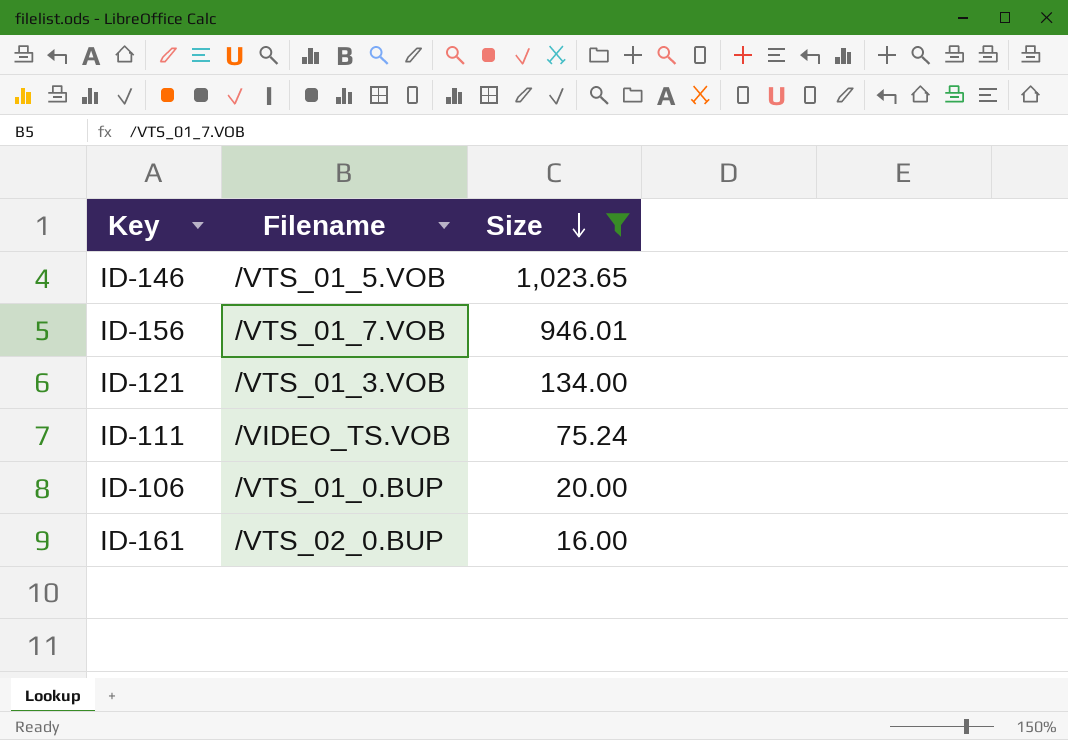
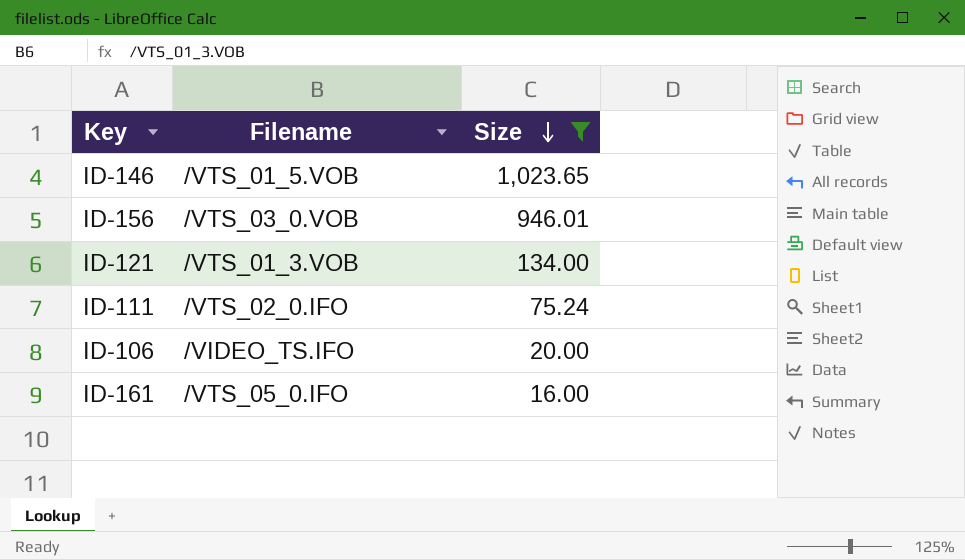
ID-156 | Filename: /VTS_01_7.VOB -> /VTS_03_0.VOB
ID-111 | Filename: /VIDEO_TS.VOB -> /VTS_02_0.IFO
ID-106 | Filename: /VTS_01_0.BUP -> /VIDEO_TS.IFO
ID-161 | Filename: /VTS_02_0.BUP -> /VTS_05_0.IFO

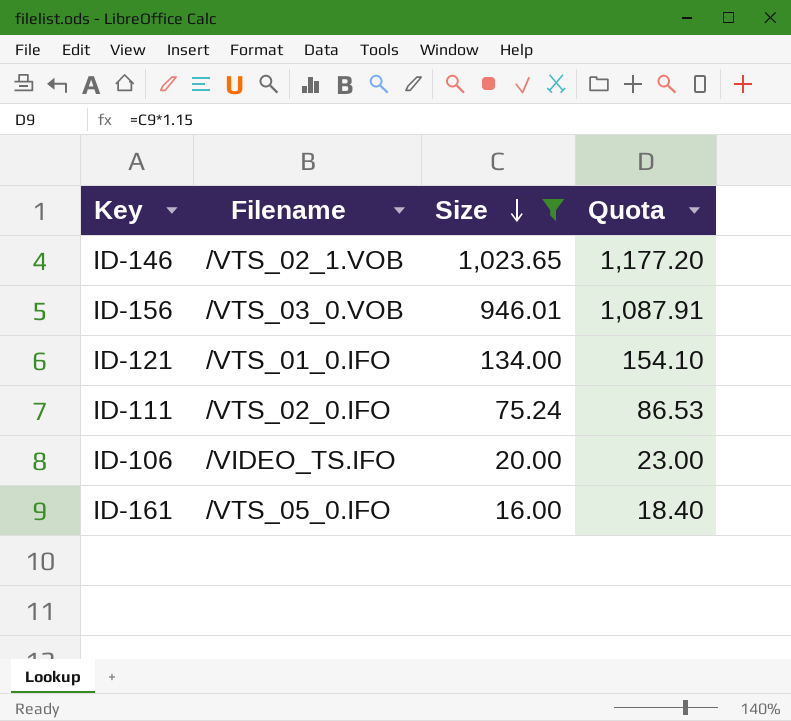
column Quota | formula: none -> [Size] * 1.15
ID-146 | Filename: /VTS_01_5.VOB -> /VTS_02_1.VOB
ID-121 | Filename: /VTS_01_3.VOB -> /VTS_01_0.IFO

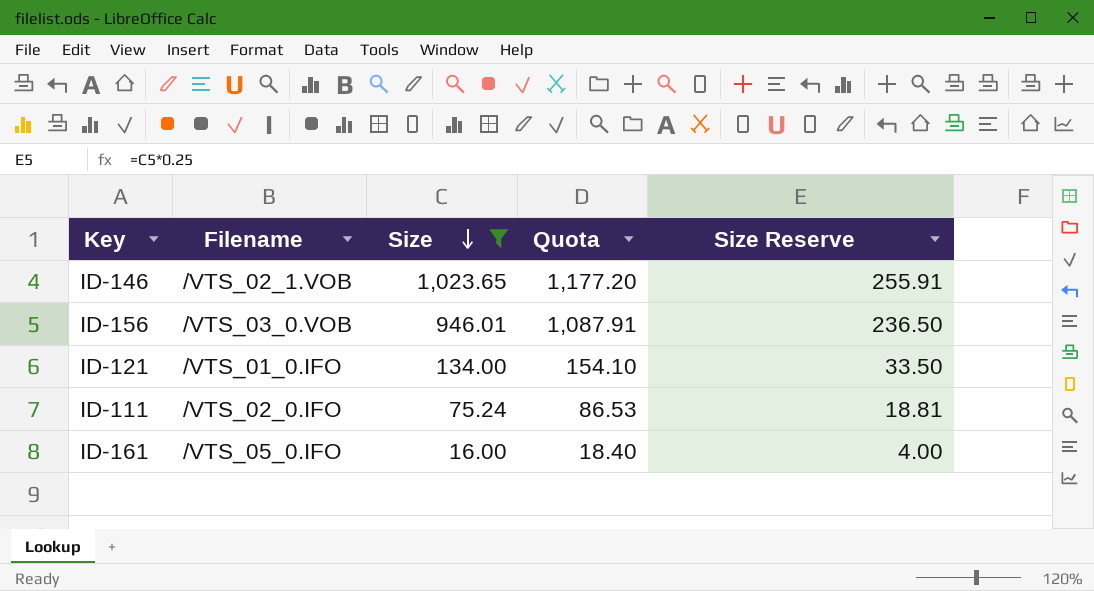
column Size Reserve | formula: none -> [Size] * 0.25
row ID-106: /VIDEO_TS.IFO | 20.00 | 23.00 -> none

